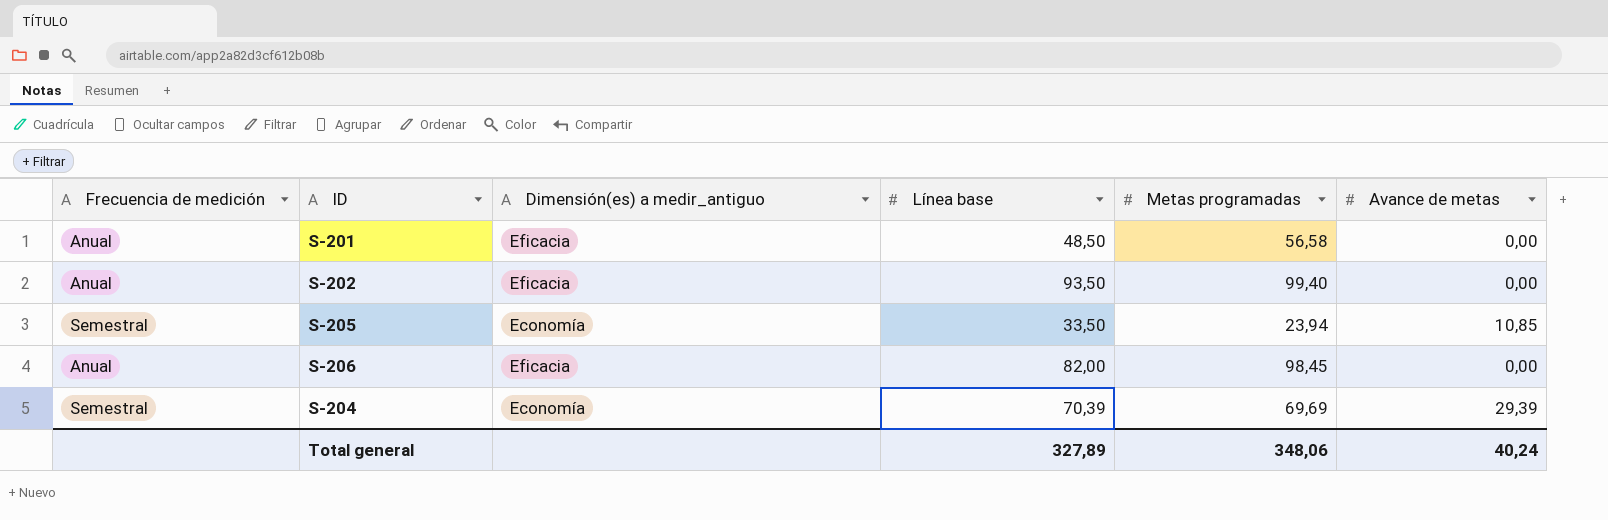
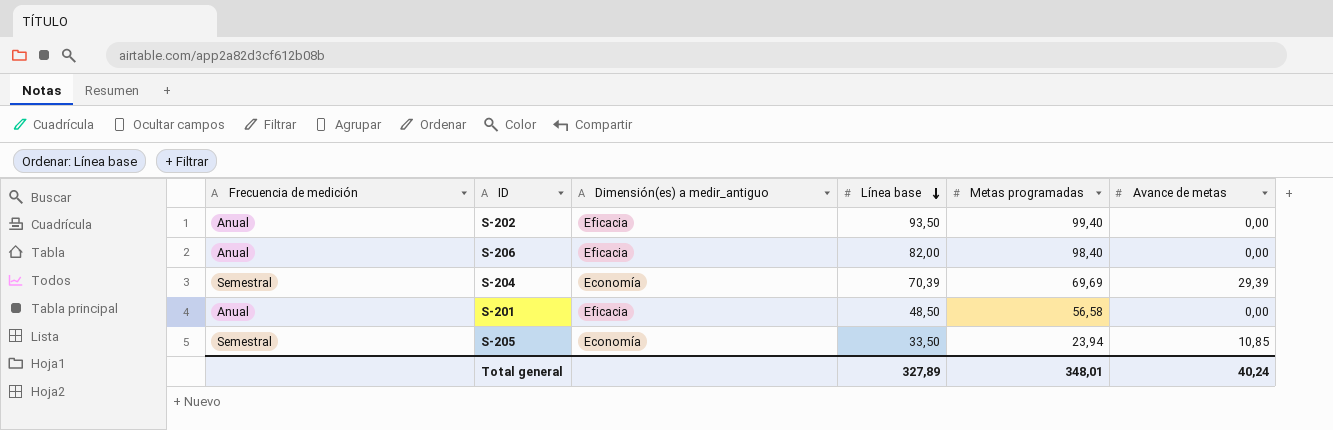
row order: none -> Línea base descending
S-206 | Metas programadas: 98,45 -> 98,40
Total general | Metas programadas: 348,06 -> 348,01

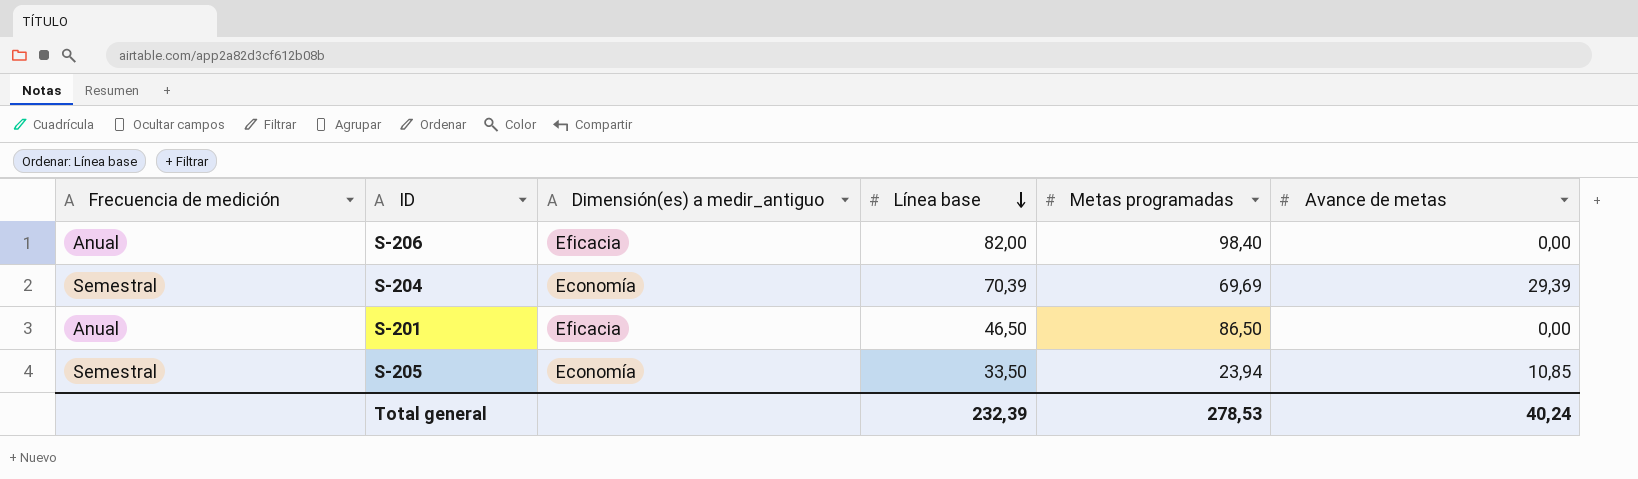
row S-202: Anual | Eficacia | 93,50 | 99,40 | 0,00 -> none
S-201 | Línea base: 48,50 -> 46,50
S-201 | Metas programadas: 56,58 -> 86,50
Total general | Línea base: 327,89 -> 232,39
Total general | Metas programadas: 348,01 -> 278,53

